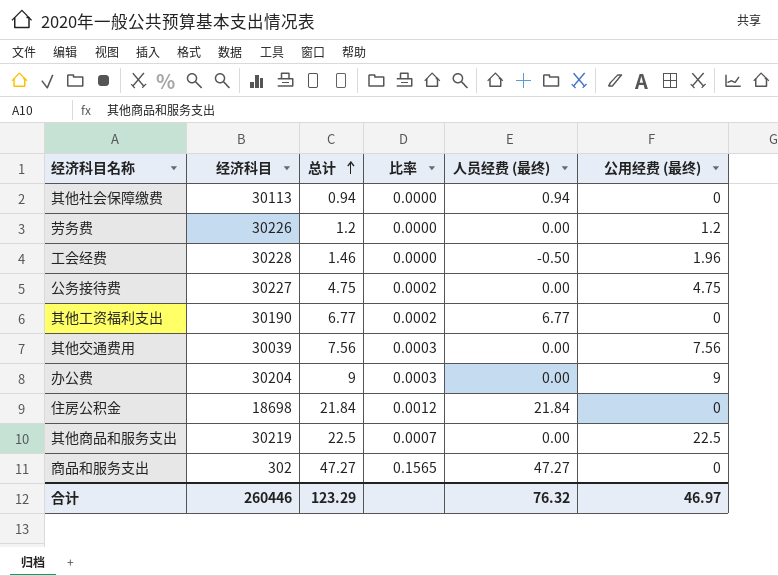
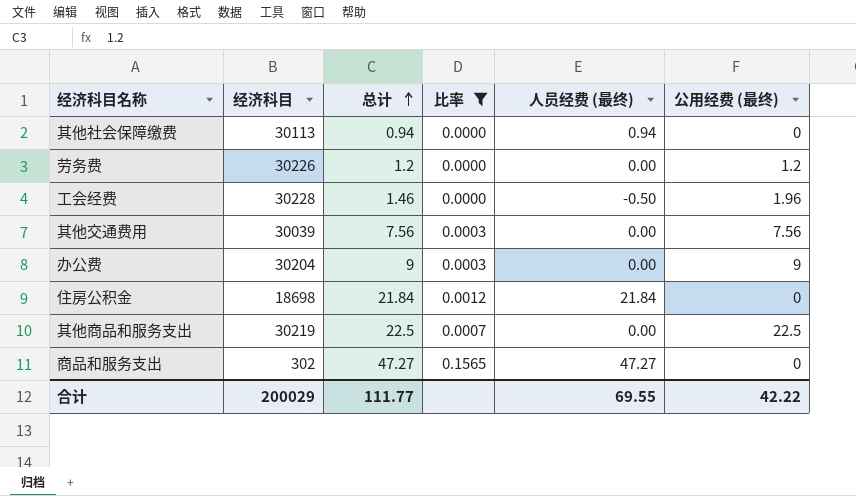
filter: none -> 比率 != 0.0002
合计 | 经济科目: 260446 -> 200029
合计 | 总计: 123.29 -> 111.77
合计 | 人员经费 (最终): 76.32 -> 69.55
合计 | 公用经费 (最终): 46.97 -> 42.22

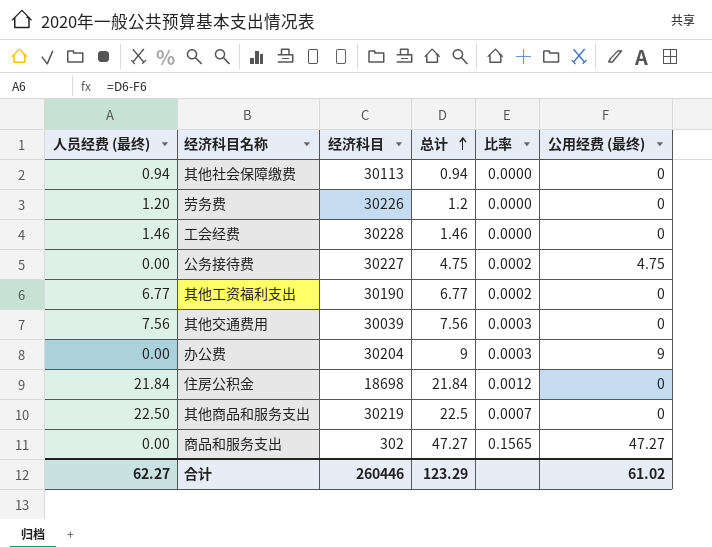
filter: 比率 != 0.0002 -> none
column 人员经费 (最终) | position: 5 -> 1
劳务费 | 人员经费 (最终): 0.00 -> 1.20
劳务费 | 公用经费 (最终): 1.2 -> 0
工会经费 | 人员经费 (最终): -0.50 -> 1.46
工会经费 | 公用经费 (最终): 1.96 -> 0
其他交通费用 | 人员经费 (最终): 0.00 -> 7.56
其他交通费用 | 公用经费 (最终): 7.56 -> 0
其他商品和服务支出 | 人员经费 (最终): 0.00 -> 22.50
其他商品和服务支出 | 公用经费 (最终): 22.5 -> 0
商品和服务支出 | 人员经费 (最终): 47.27 -> 0.00
商品和服务支出 | 公用经费 (最终): 0 -> 47.27
合计 | 人员经费 (最终): 69.55 -> 62.27
合计 | 经济科目: 200029 -> 260446
合计 | 总计: 111.77 -> 123.29
合计 | 公用经费 (最终): 42.22 -> 61.02

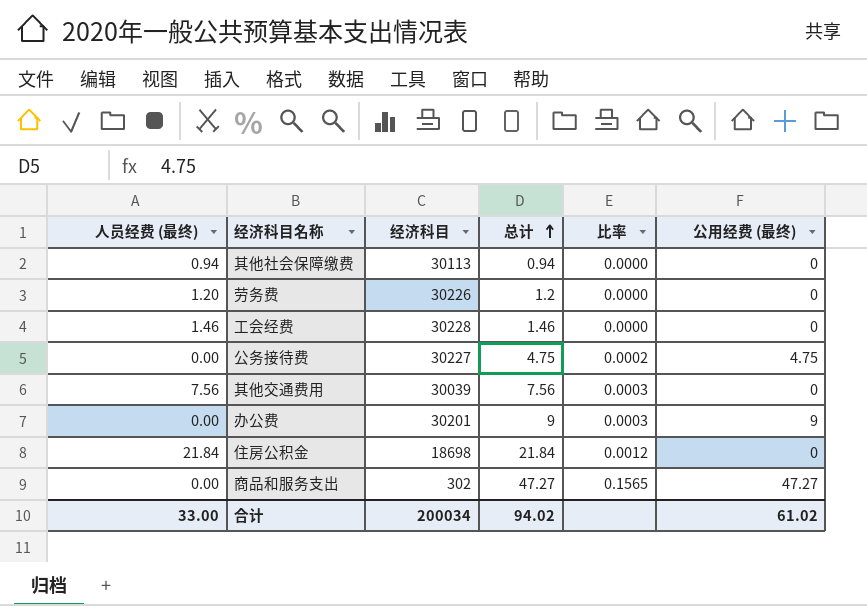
row 其他工资福利支出: 6.77 | 30190 | 6.77 | 0.0002 | 0 -> none
row 其他商品和服务支出: 22.50 | 30219 | 22.5 | 0.0007 | 0 -> none
办公费 | 经济科目: 30204 -> 30201
合计 | 人员经费 (最终): 62.27 -> 33.00
合计 | 经济科目: 260446 -> 200034
合计 | 总计: 123.29 -> 94.02

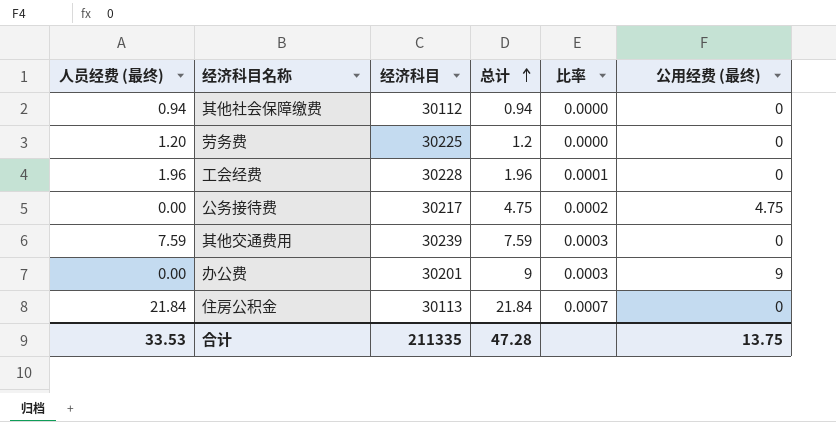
row 商品和服务支出: 0.00 | 302 | 47.27 | 0.1565 | 47.27 -> none
其他社会保障缴费 | 经济科目: 30113 -> 30112
劳务费 | 经济科目: 30226 -> 30225
工会经费 | 人员经费 (最终): 1.46 -> 1.96
工会经费 | 总计: 1.46 -> 1.96
工会经费 | 比率: 0.0000 -> 0.0001
公务接待费 | 经济科目: 30227 -> 30217
其他交通费用 | 人员经费 (最终): 7.56 -> 7.59
其他交通费用 | 经济科目: 30039 -> 30239
其他交通费用 | 总计: 7.56 -> 7.59
住房公积金 | 经济科目: 18698 -> 30113
住房公积金 | 比率: 0.0012 -> 0.0007
合计 | 人员经费 (最终): 33.00 -> 33.53
合计 | 经济科目: 200034 -> 211335
合计 | 总计: 94.02 -> 47.28
合计 | 公用经费 (最终): 61.02 -> 13.75

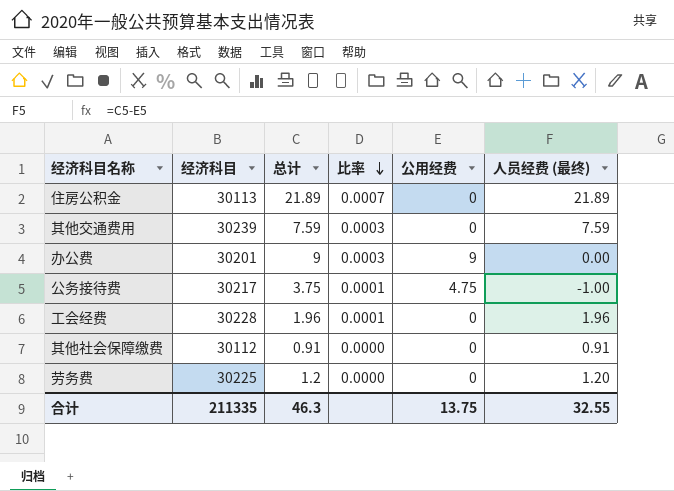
row order: 总计 ascending -> 比率 descending
column name: 公用经费 (最终) -> 公用经费
column 人员经费 (最终) | position: 1 -> 6
住房公积金 | 总计: 21.84 -> 21.89
住房公积金 | 人员经费 (最终): 21.84 -> 21.89
公务接待费 | 总计: 4.75 -> 3.75
公务接待费 | 比率: 0.0002 -> 0.0001
公务接待费 | 人员经费 (最终): 0.00 -> -1.00
其他社会保障缴费 | 总计: 0.94 -> 0.91
其他社会保障缴费 | 人员经费 (最终): 0.94 -> 0.91
合计 | 总计: 47.28 -> 46.3
合计 | 人员经费 (最终): 33.53 -> 32.55

